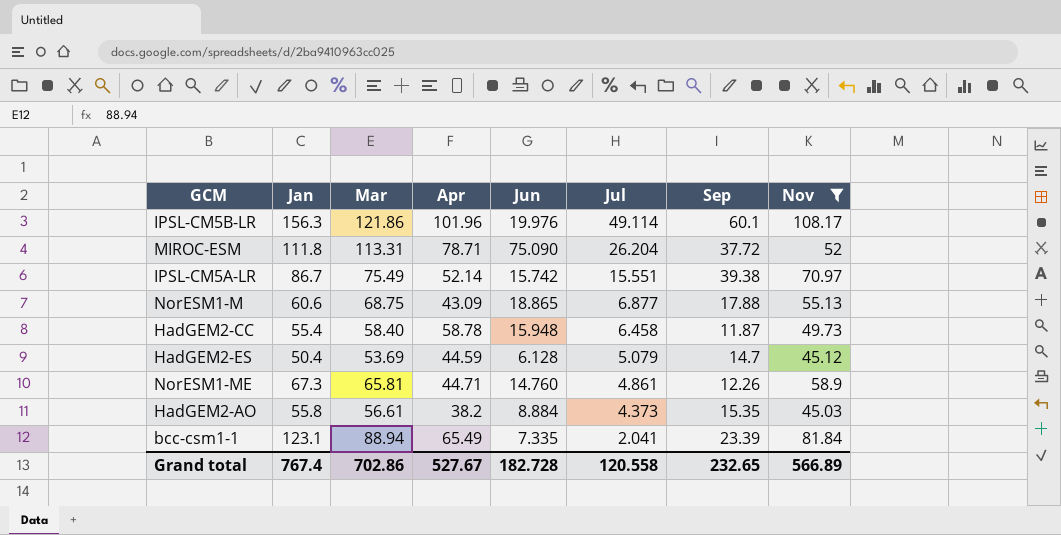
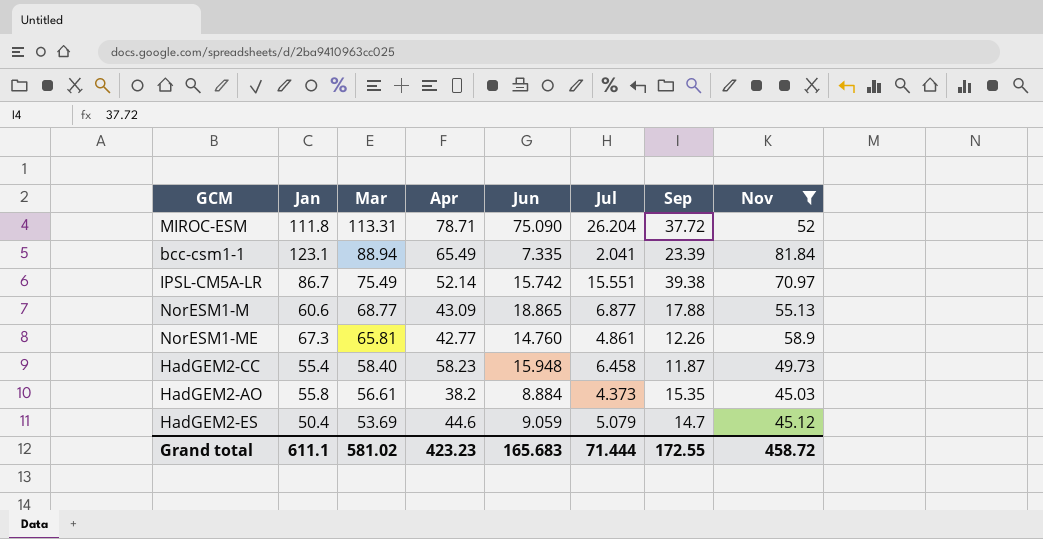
row order: Jul descending -> Mar descending
row IPSL-CM5B-LR: 156.3 | 121.86 | 101.96 | 19.976 | 49.114 | 60.1 | 108.17 -> none
NorESM1-M | Mar: 68.75 -> 68.77
NorESM1-ME | Apr: 44.71 -> 42.77
HadGEM2-CC | Apr: 58.78 -> 58.23
HadGEM2-ES | Apr: 44.59 -> 44.6
HadGEM2-ES | Jun: 6.128 -> 9.059
Grand total | Jan: 767.4 -> 611.1
Grand total | Mar: 702.86 -> 581.02
Grand total | Apr: 527.67 -> 423.23
Grand total | Jun: 182.728 -> 165.683
Grand total | Jul: 120.558 -> 71.444
Grand total | Sep: 232.65 -> 172.55
Grand total | Nov: 566.89 -> 458.72

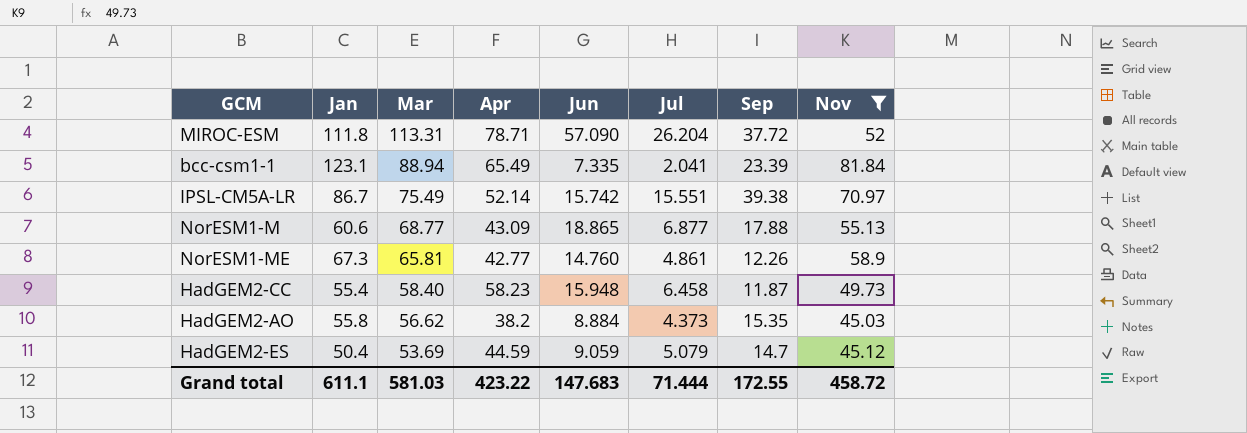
MIROC-ESM | Jun: 75.090 -> 57.090
HadGEM2-AO | Mar: 56.61 -> 56.62
HadGEM2-ES | Apr: 44.6 -> 44.59
Grand total | Mar: 581.02 -> 581.03
Grand total | Apr: 423.23 -> 423.22
Grand total | Jun: 165.683 -> 147.683

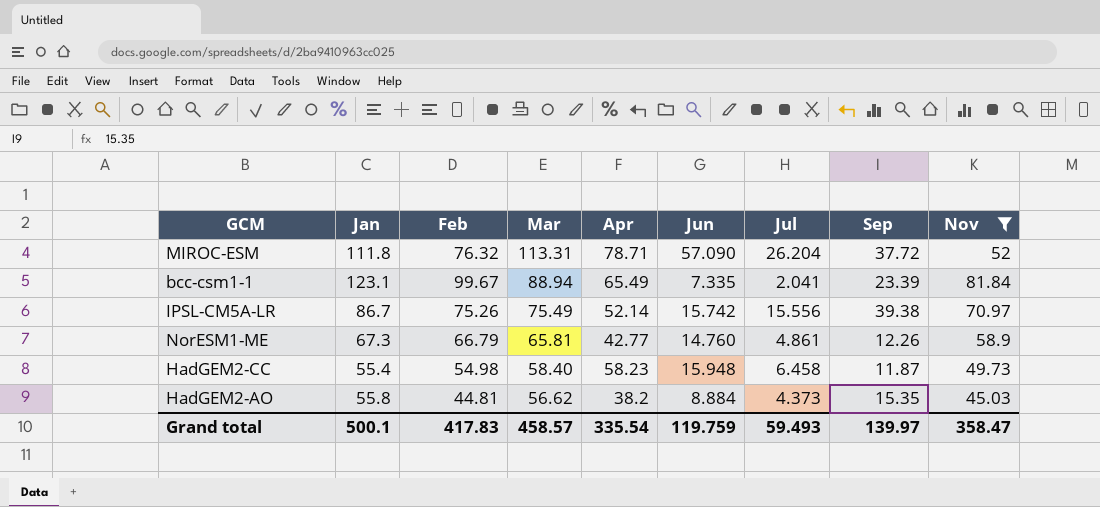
column Feb | position: none -> 3
row NorESM1-M: 60.6 | 68.77 | 43.09 | 18.865 | 6.877 | 17.88 | 55.13 -> none
row HadGEM2-ES: 50.4 | 53.69 | 44.59 | 9.059 | 5.079 | 14.7 | 45.12 -> none
IPSL-CM5A-LR | Jul: 15.551 -> 15.556
Grand total | Jan: 611.1 -> 500.1
Grand total | Mar: 581.03 -> 458.57
Grand total | Apr: 423.22 -> 335.54
Grand total | Jun: 147.683 -> 119.759
Grand total | Jul: 71.444 -> 59.493
Grand total | Sep: 172.55 -> 139.97
Grand total | Nov: 458.72 -> 358.47

